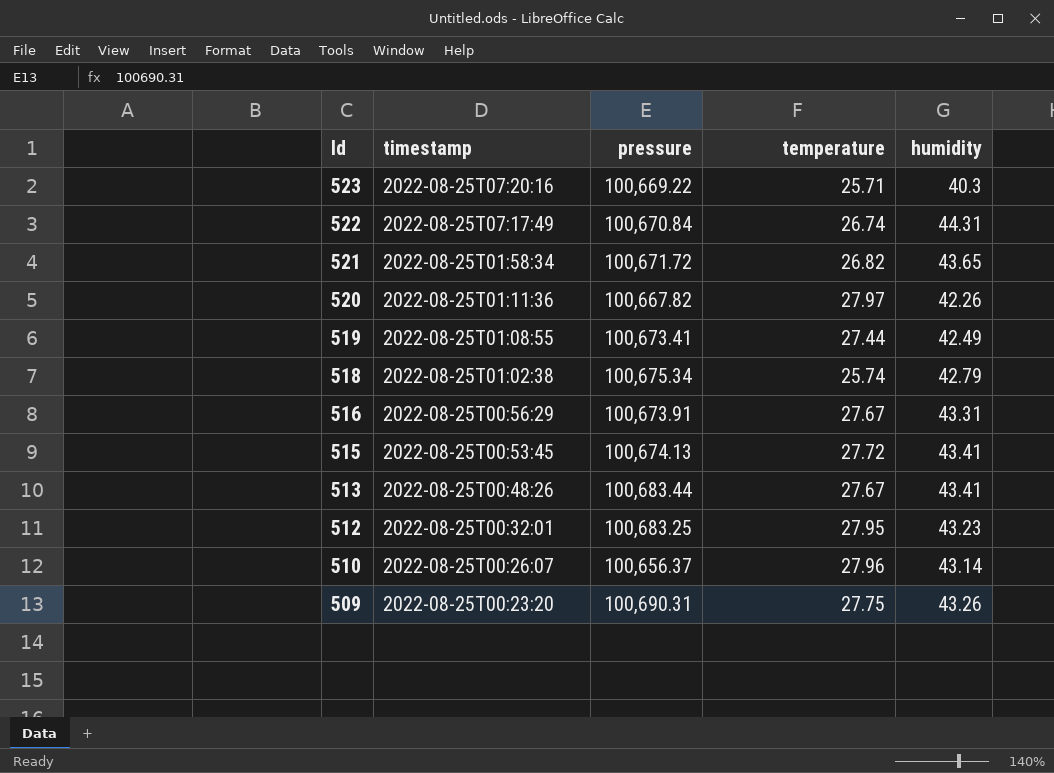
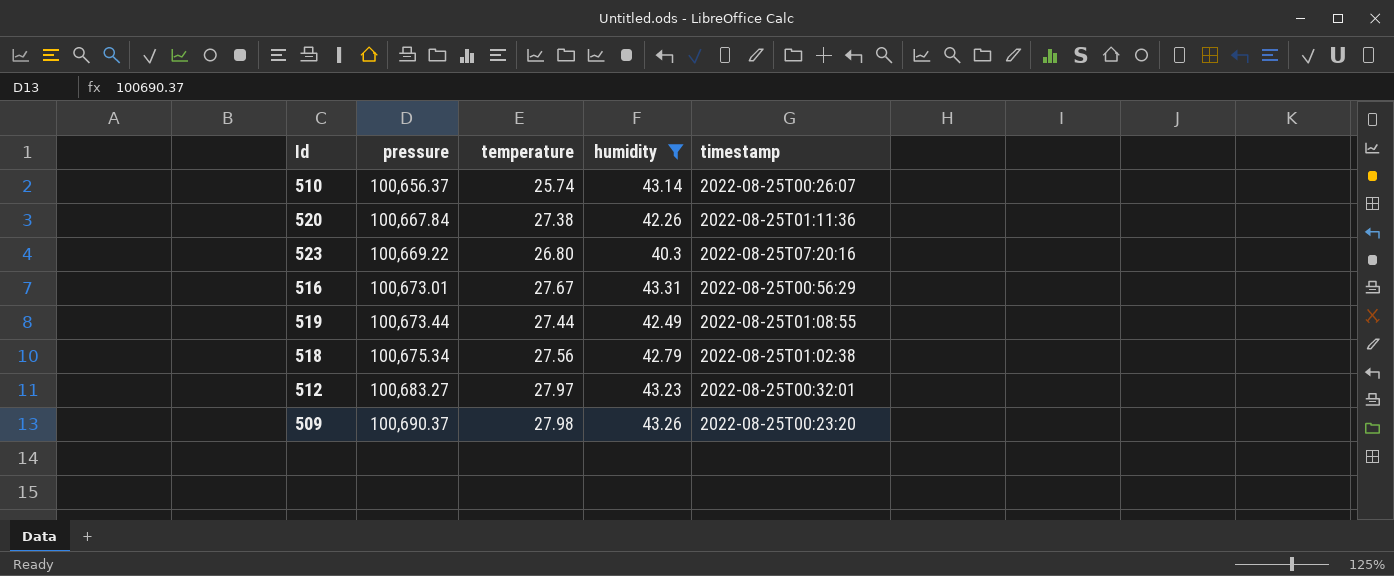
filter: none -> humidity <= 43.31
row order: Id descending -> pressure ascending
column timestamp | position: 2 -> 5
510 | temperature: 27.96 -> 25.74
520 | pressure: 100,667.82 -> 100,667.84
520 | temperature: 27.97 -> 27.38
523 | temperature: 25.71 -> 26.80
516 | pressure: 100,673.91 -> 100,673.01
519 | pressure: 100,673.41 -> 100,673.44
518 | temperature: 25.74 -> 27.56
512 | pressure: 100,683.25 -> 100,683.27
512 | temperature: 27.95 -> 27.97
509 | pressure: 100,690.31 -> 100,690.37
509 | temperature: 27.75 -> 27.98

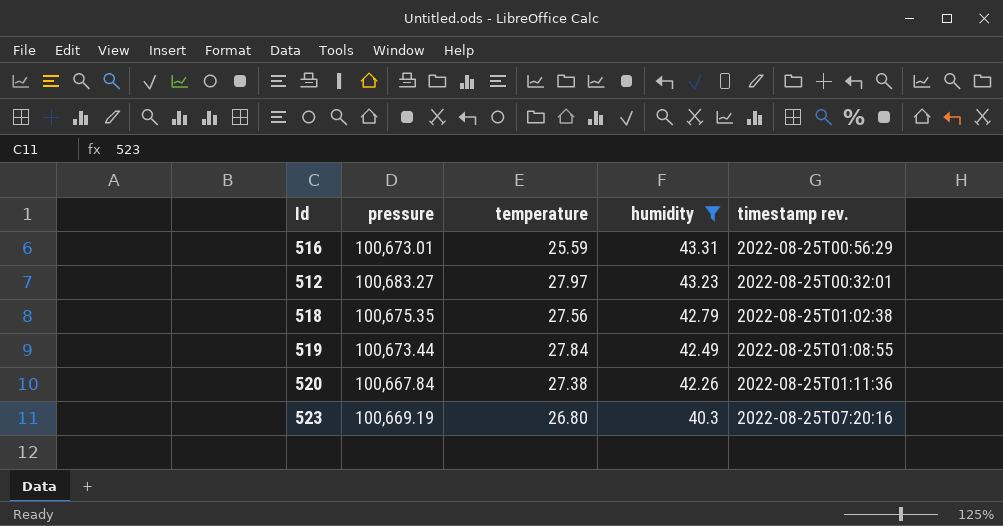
row order: pressure ascending -> humidity descending
column name: timestamp -> timestamp rev.
row 510: 100,656.37 | 25.74 | 43.14 | 2022-08-25T00:26:07 -> none
row 509: 100,690.37 | 27.98 | 43.26 | 2022-08-25T00:23:20 -> none
516 | temperature: 27.67 -> 25.59
518 | pressure: 100,675.34 -> 100,675.35
519 | temperature: 27.44 -> 27.84
523 | pressure: 100,669.22 -> 100,669.19

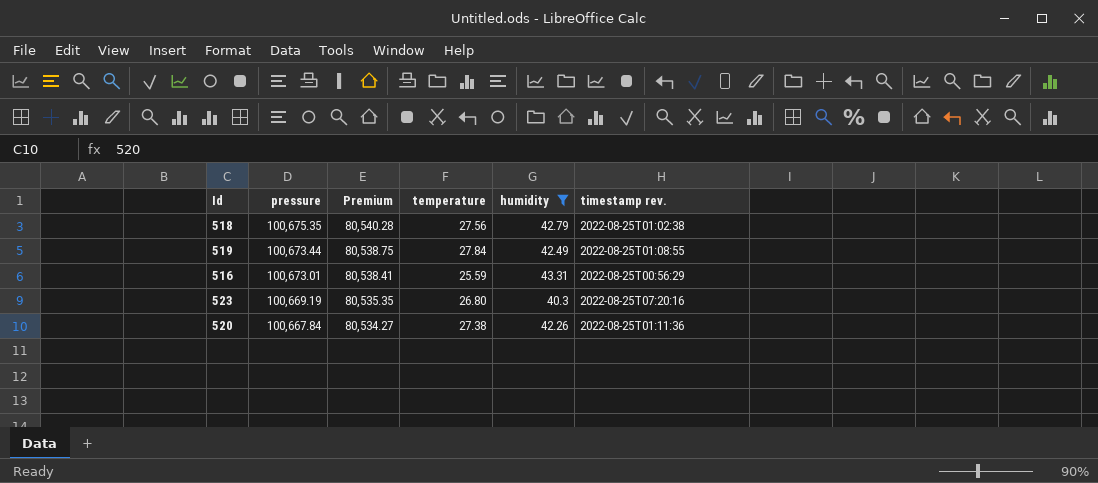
row order: humidity descending -> pressure descending
column Premium | formula: none -> [pressure] * 0.8
row 512: 100,683.27 | 27.97 | 43.23 | 2022-08-25T00:32:01 -> none

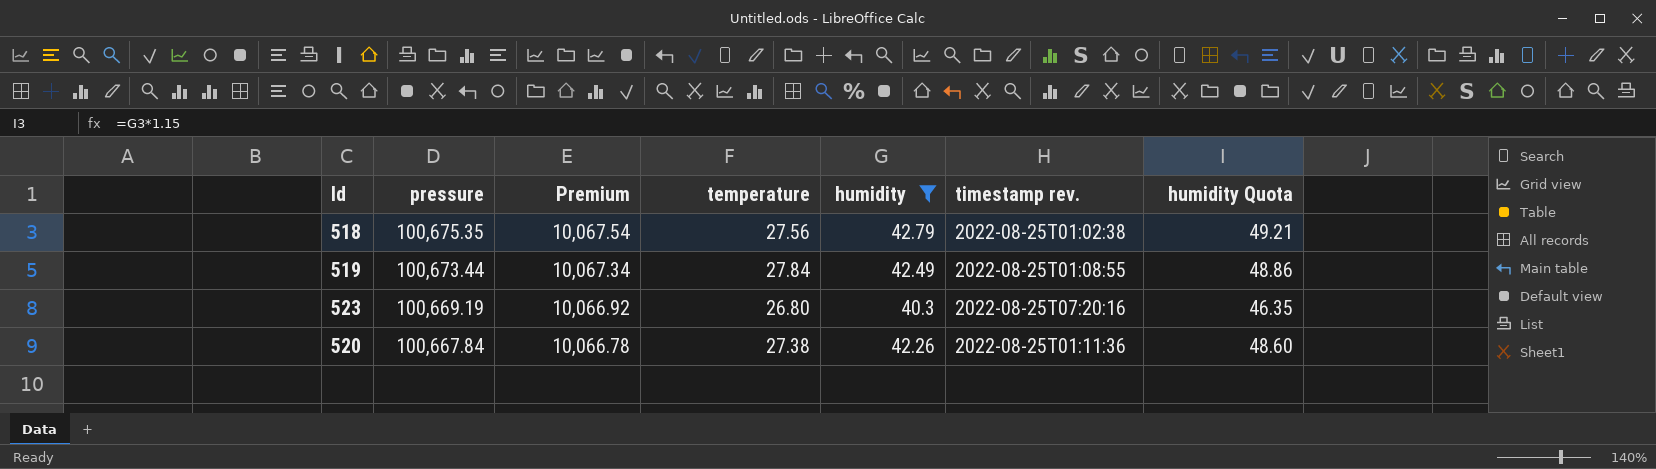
column Premium | formula: [pressure] * 0.8 -> [pressure] * 0.1
column humidity Quota | formula: none -> [humidity] * 1.15
row 516: 100,673.01 | 80,538.41 | 25.59 | 43.31 | 2022-08-25T00:56:29 -> none

